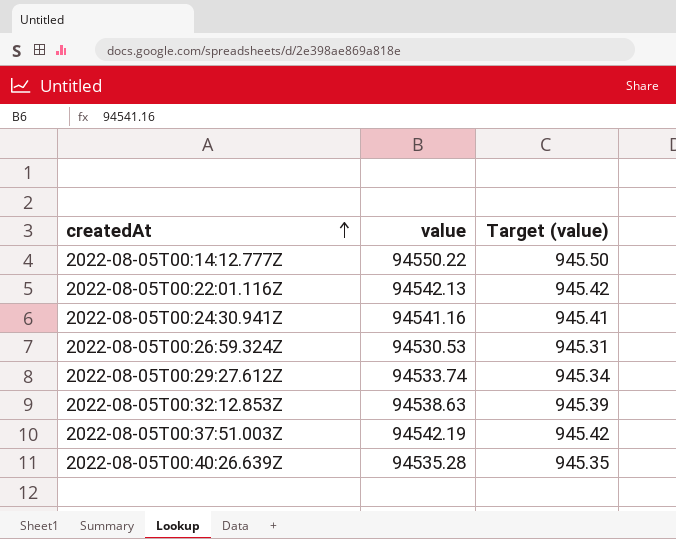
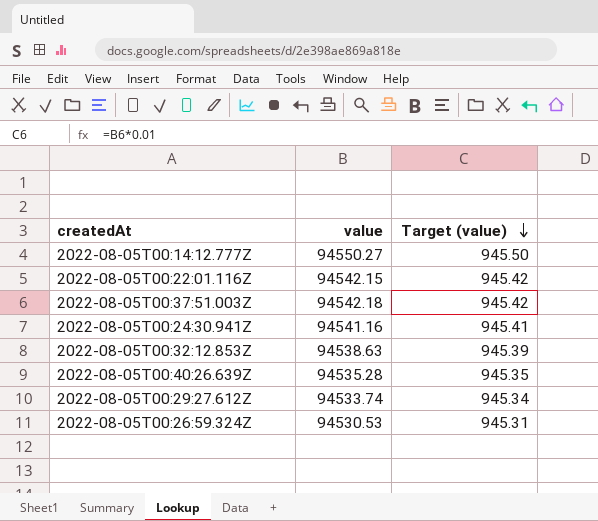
row order: createdAt ascending -> Target (value) descending
2022-08-05T00:14:12.777Z | value: 94550.22 -> 94550.27
2022-08-05T00:22:01.116Z | value: 94542.13 -> 94542.15
2022-08-05T00:37:51.003Z | value: 94542.19 -> 94542.18

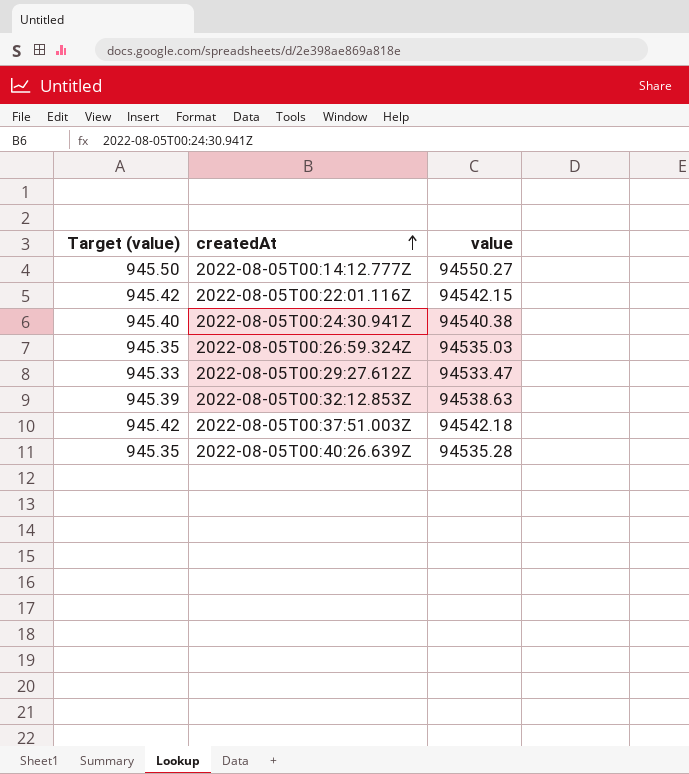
row order: Target (value) descending -> createdAt ascending
column Target (value) | position: 3 -> 1
2022-08-05T00:24:30.941Z | Target (value): 945.41 -> 945.40
2022-08-05T00:24:30.941Z | value: 94541.16 -> 94540.38
2022-08-05T00:26:59.324Z | Target (value): 945.31 -> 945.35
2022-08-05T00:26:59.324Z | value: 94530.53 -> 94535.03
2022-08-05T00:29:27.612Z | Target (value): 945.34 -> 945.33
2022-08-05T00:29:27.612Z | value: 94533.74 -> 94533.47

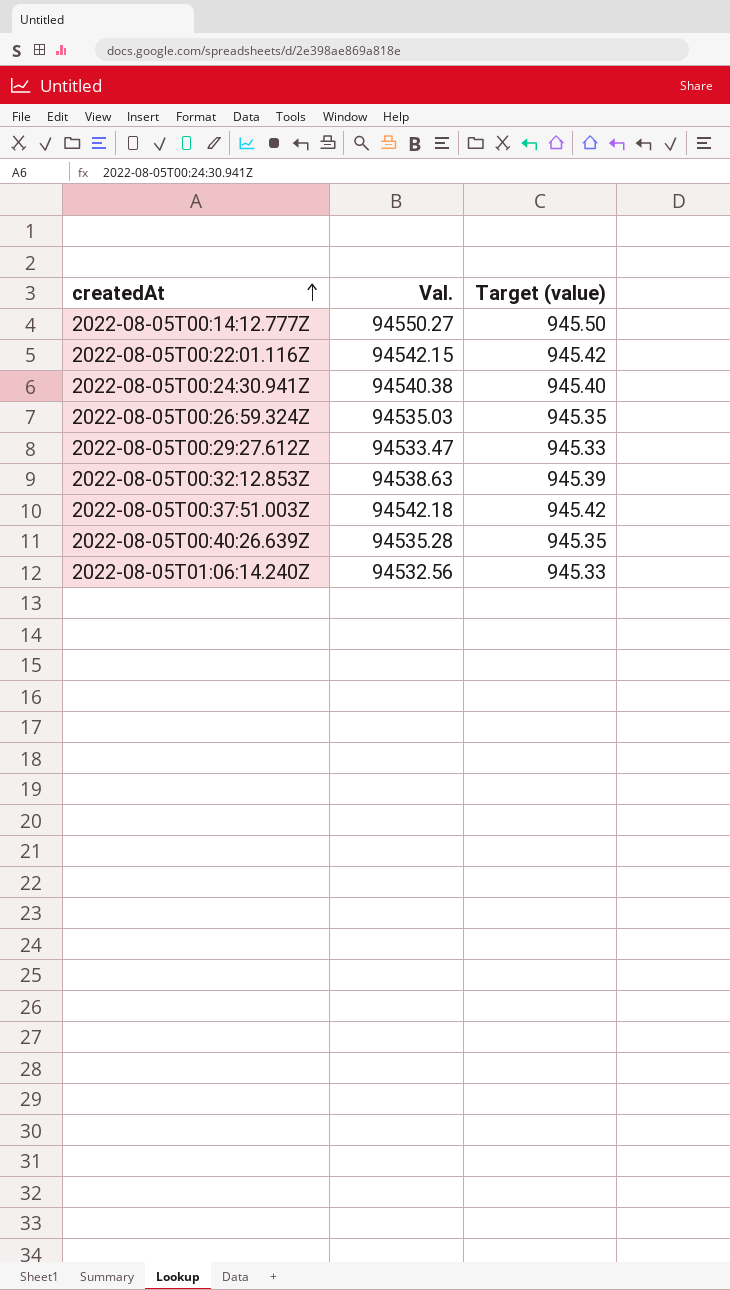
column name: value -> Val.
column Target (value) | position: 1 -> 3
row 2022-08-05T01:06:14.240Z: none -> 94532.56 | 945.33

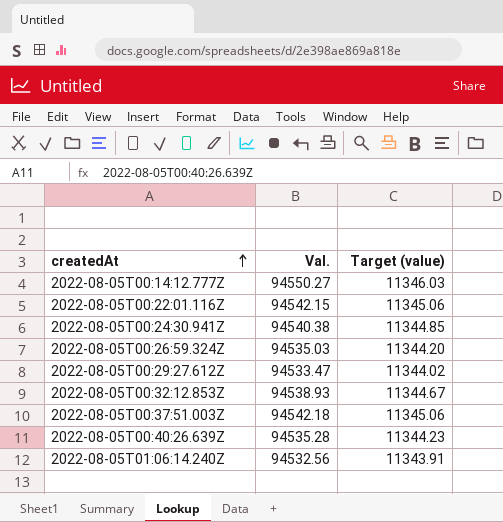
column Target (value) | formula: [Val.] * 0.01 -> [Val.] * 0.12
2022-08-05T00:32:12.853Z | Val.: 94538.63 -> 94538.93

